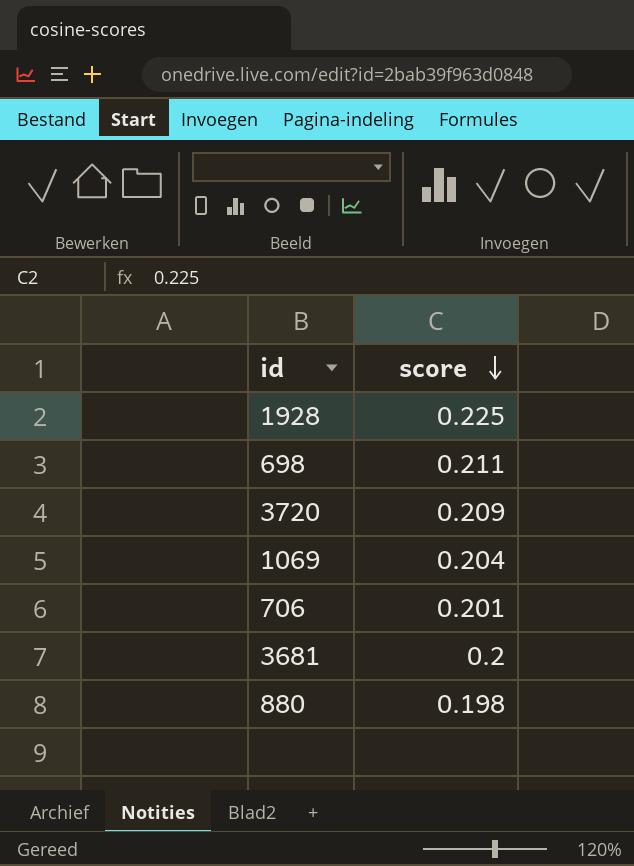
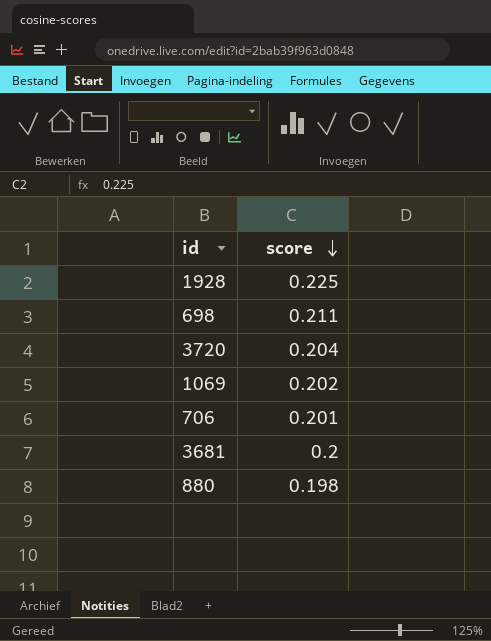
3720 | score: 0.209 -> 0.204
1069 | score: 0.204 -> 0.202

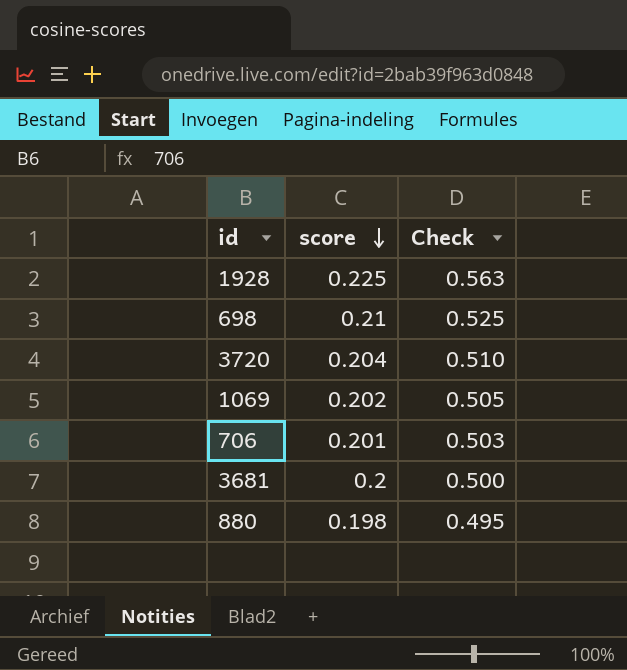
column Check | formula: none -> [score] * 2.5
698 | score: 0.211 -> 0.21

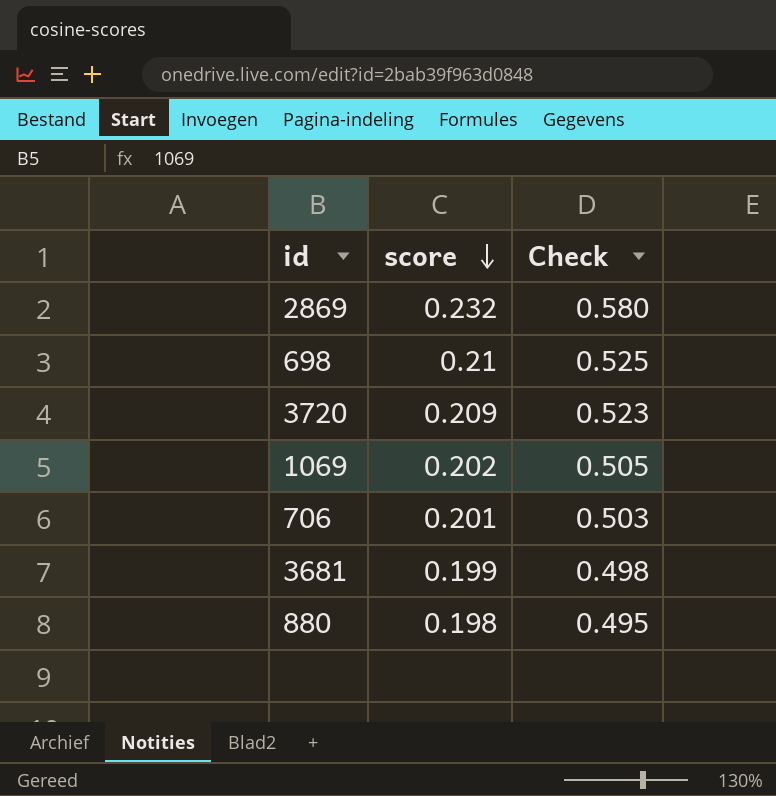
row 1928: 0.225 | 0.563 -> none
row 2869: none -> 0.232 | 0.580
3720 | score: 0.204 -> 0.209
3720 | Check: 0.510 -> 0.523
3681 | score: 0.2 -> 0.199
3681 | Check: 0.500 -> 0.498

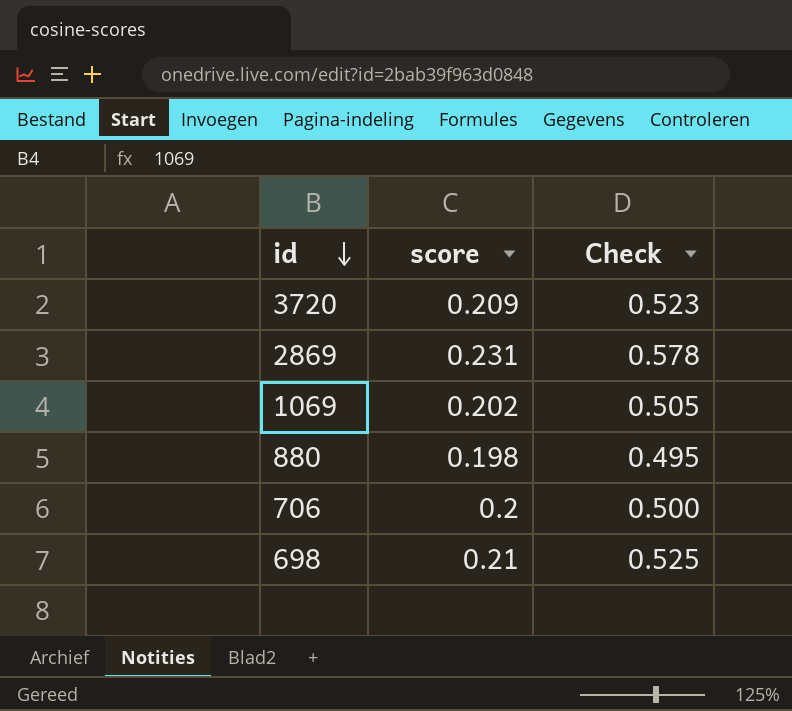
row order: score descending -> id descending
row 3681: 0.199 | 0.498 -> none
2869 | score: 0.232 -> 0.231
2869 | Check: 0.580 -> 0.578
706 | score: 0.201 -> 0.2
706 | Check: 0.503 -> 0.500

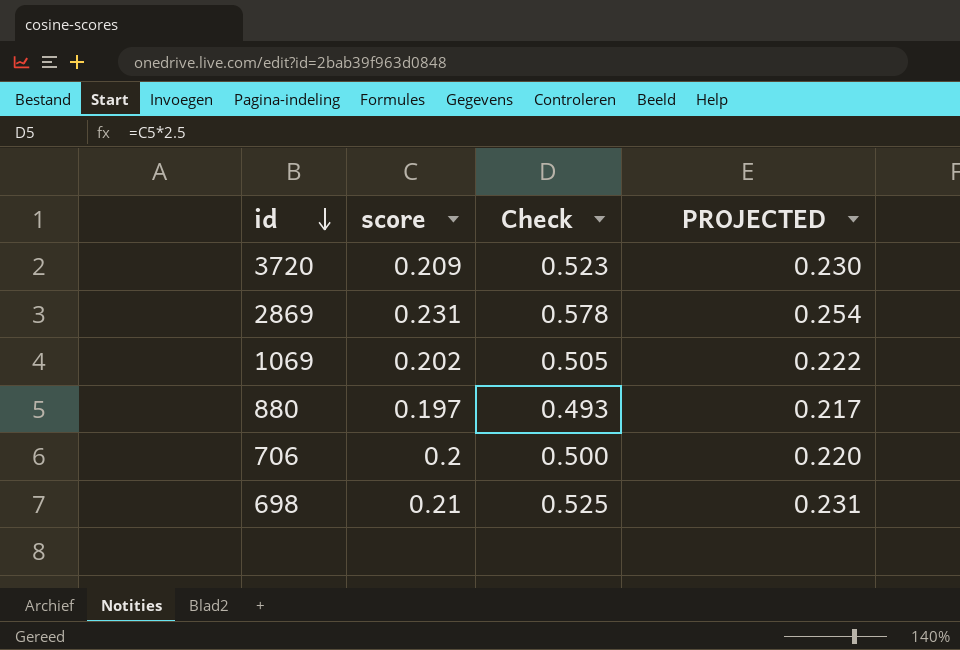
column PROJECTED | formula: none -> [score] * 1.1
880 | score: 0.198 -> 0.197
880 | Check: 0.495 -> 0.493

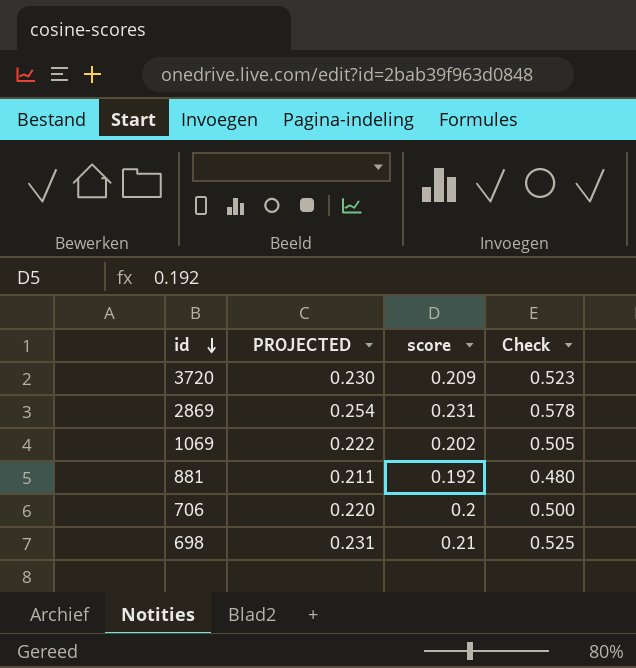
column PROJECTED | position: 4 -> 2
row 880: 0.197 | 0.493 | 0.217 -> none
row 881: none -> 0.211 | 0.192 | 0.480

